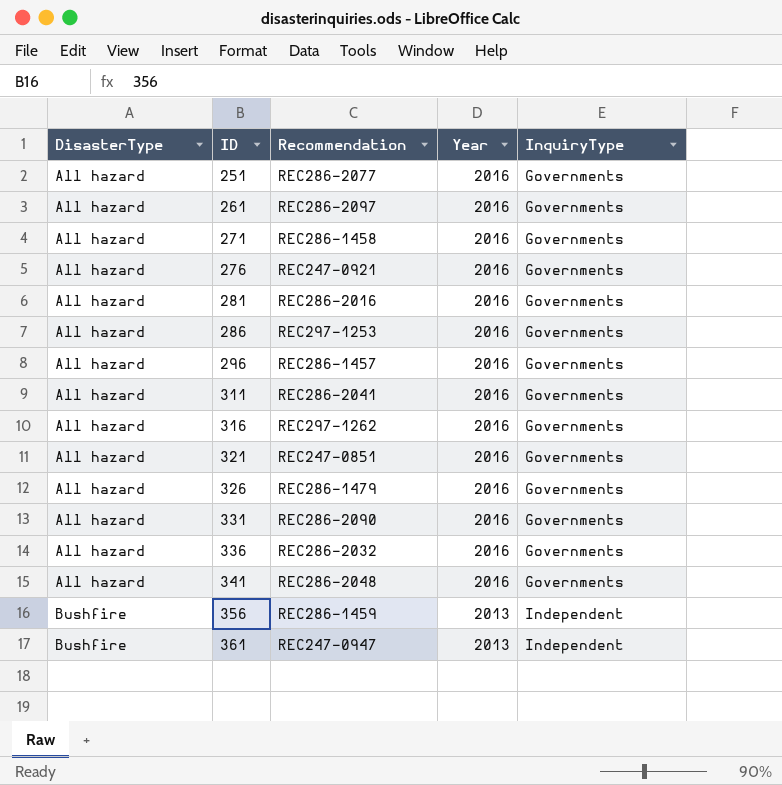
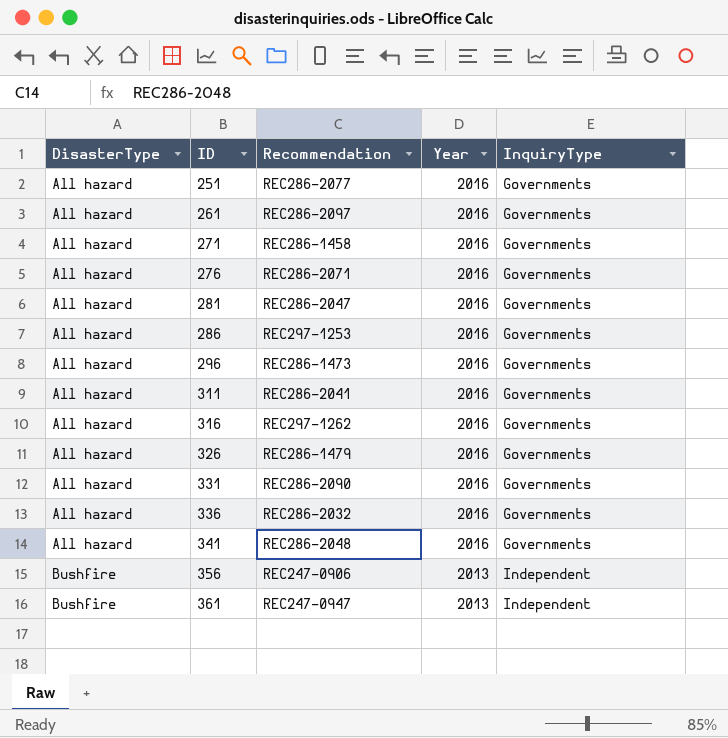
row 321: All hazard | REC247-0851 | 2016 | Governments -> none
276 | Recommendation: REC247-0921 -> REC286-2071
281 | Recommendation: REC286-2016 -> REC286-2047
296 | Recommendation: REC286-1457 -> REC286-1473
356 | Recommendation: REC286-1459 -> REC247-0906

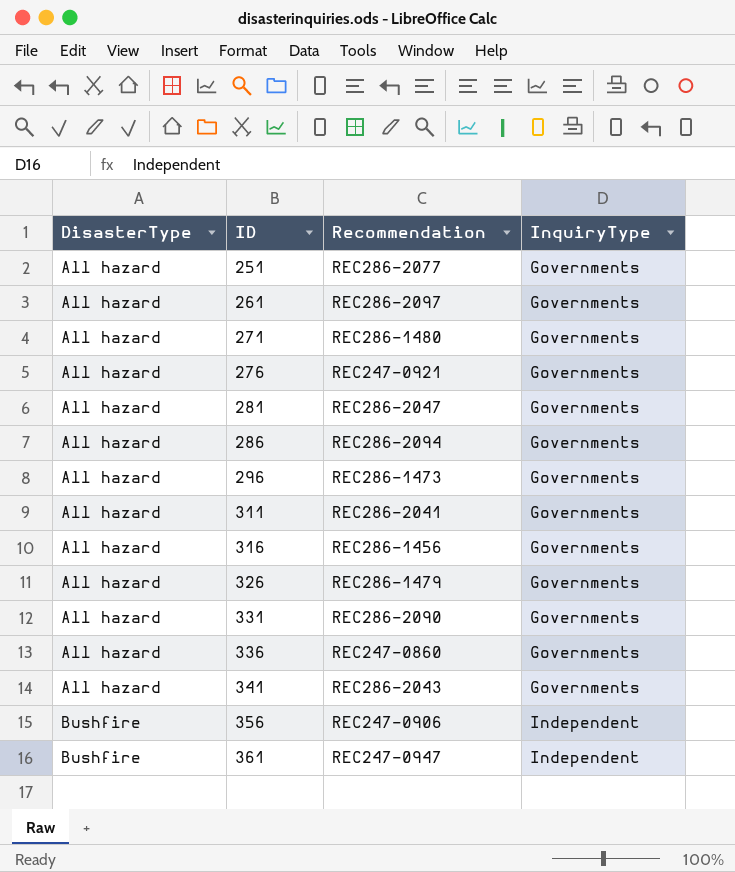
column Year | position: 4 -> none
271 | Recommendation: REC286-1458 -> REC286-1480
276 | Recommendation: REC286-2071 -> REC247-0921
286 | Recommendation: REC297-1253 -> REC286-2094
316 | Recommendation: REC297-1262 -> REC286-1456
336 | Recommendation: REC286-2032 -> REC247-0860
341 | Recommendation: REC286-2048 -> REC286-2043

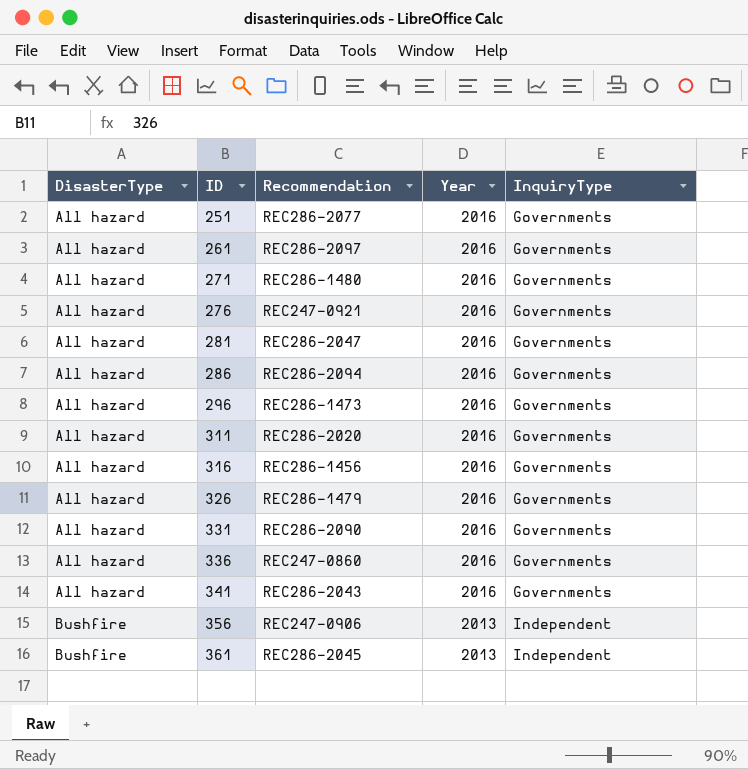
column Year | position: none -> 4
311 | Recommendation: REC286-2041 -> REC286-2020
361 | Recommendation: REC247-0947 -> REC286-2045

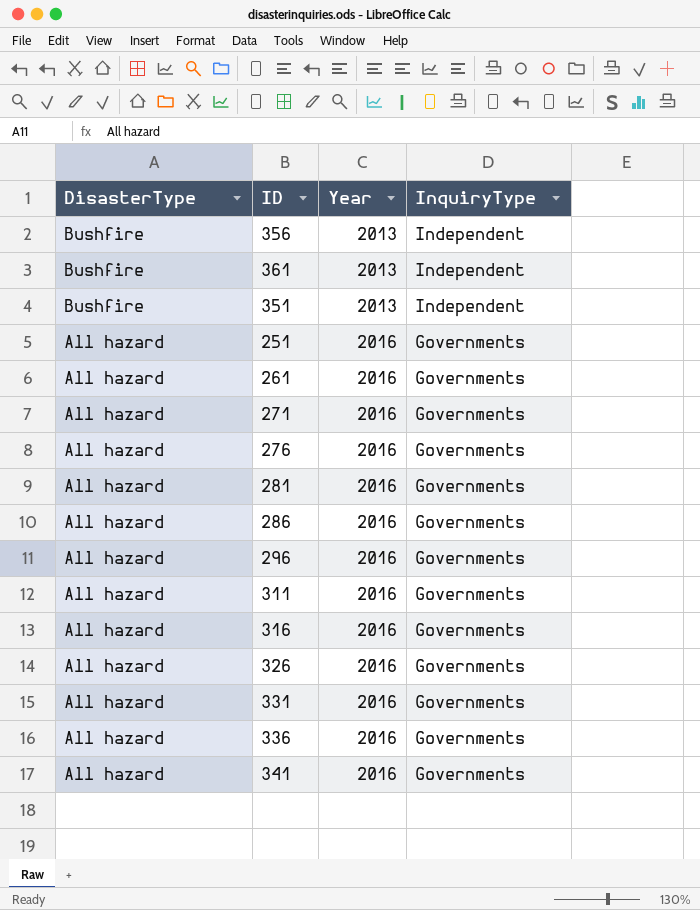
row order: DisasterType ascending -> DisasterType descending
column Recommendation | position: 3 -> none
row 351: none -> Bushfire | 2013 | Independent

